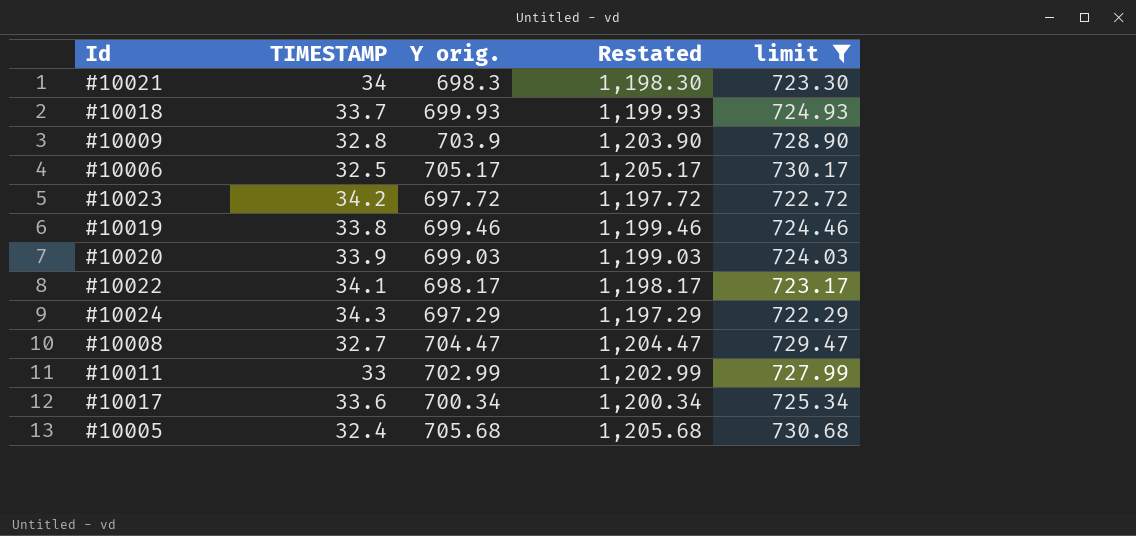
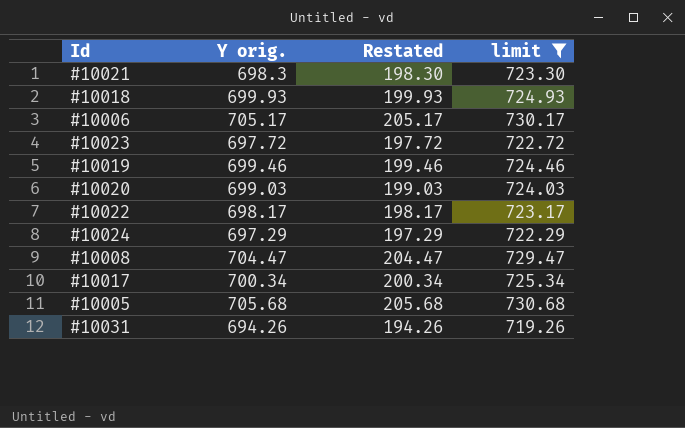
column TIMESTAMP | position: 2 -> none
column Restated | formula: [Y orig.] + 500 -> [Y orig.] - 500
row #10009: 32.8 | 703.9 | 1,203.90 | 728.90 -> none
row #10011: 33 | 702.99 | 1,202.99 | 727.99 -> none
row #10031: none -> 694.26 | 194.26 | 719.26

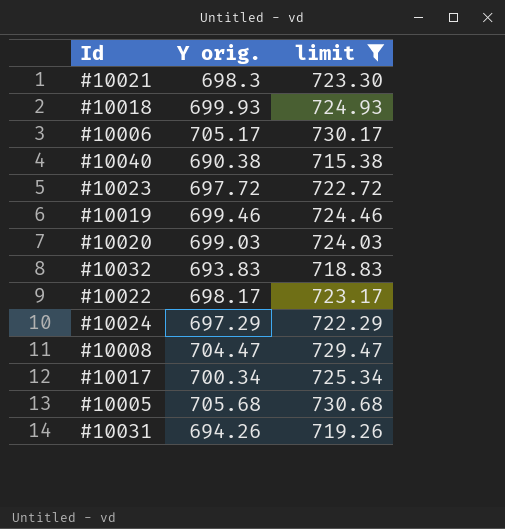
column Restated | formula: [Y orig.] - 500 -> none
row #10040: none -> 690.38 | 715.38
row #10032: none -> 693.83 | 718.83

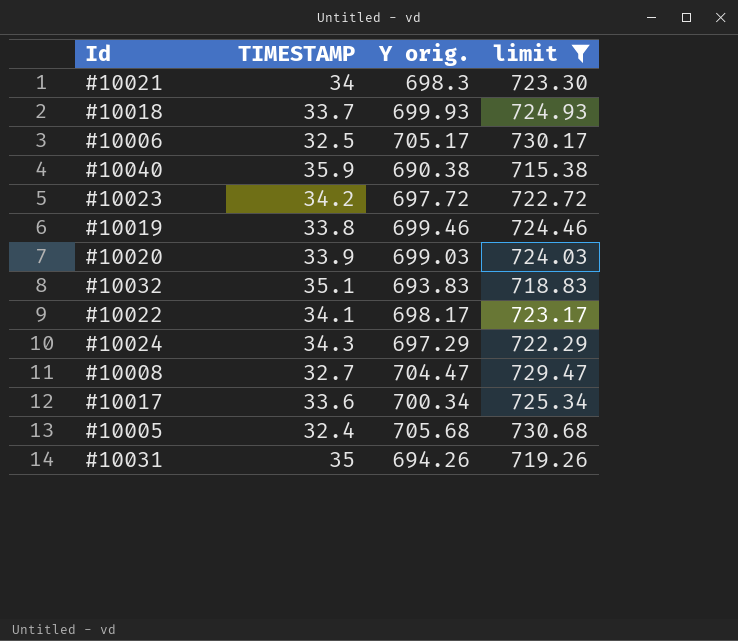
column TIMESTAMP | position: none -> 2

